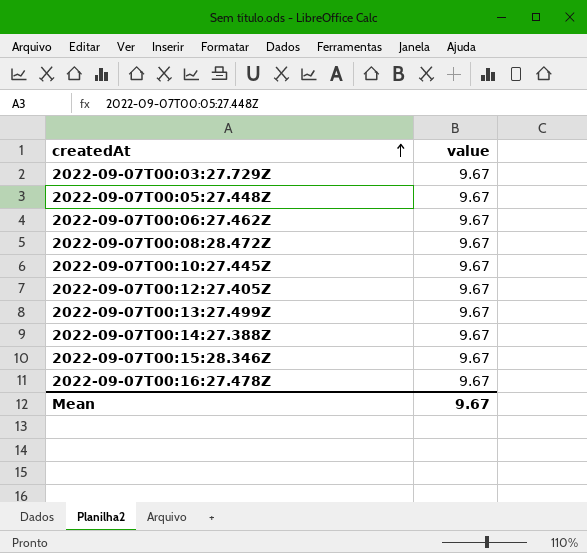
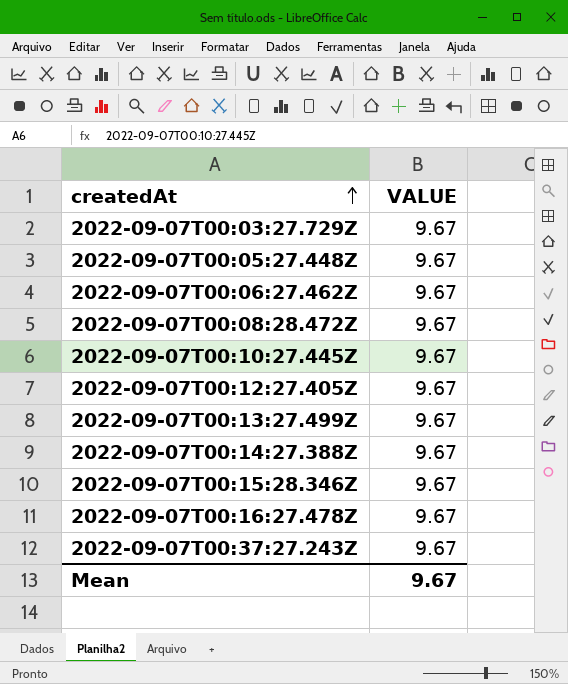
column name: value -> VALUE
row 2022-09-07T00:37:27.243Z: none -> 9.67

